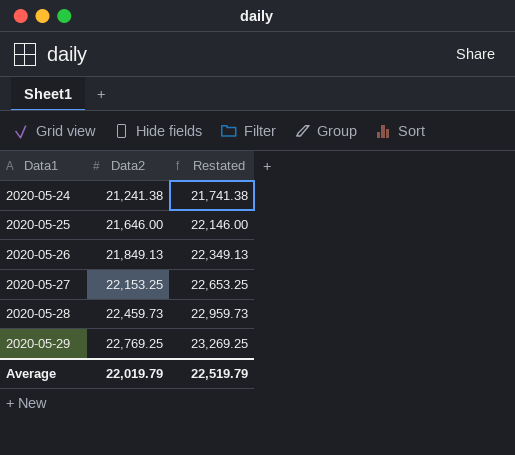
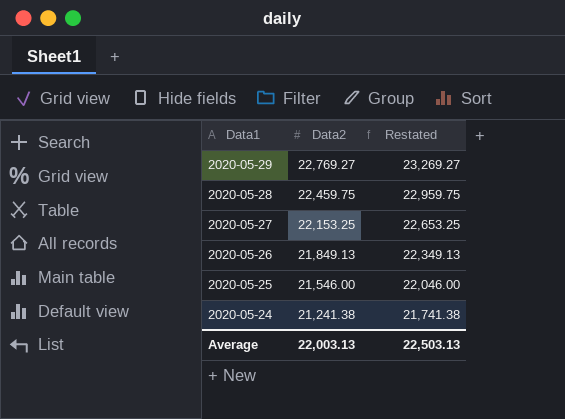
row order: Data1 ascending -> Data1 descending
2020-05-29 | Data2: 22,769.25 -> 22,769.27
2020-05-29 | Restated: 23,269.25 -> 23,269.27
2020-05-28 | Data2: 22,459.73 -> 22,459.75
2020-05-28 | Restated: 22,959.73 -> 22,959.75
2020-05-25 | Data2: 21,646.00 -> 21,546.00
2020-05-25 | Restated: 22,146.00 -> 22,046.00
Average | Data2: 22,019.79 -> 22,003.13
Average | Restated: 22,519.79 -> 22,503.13

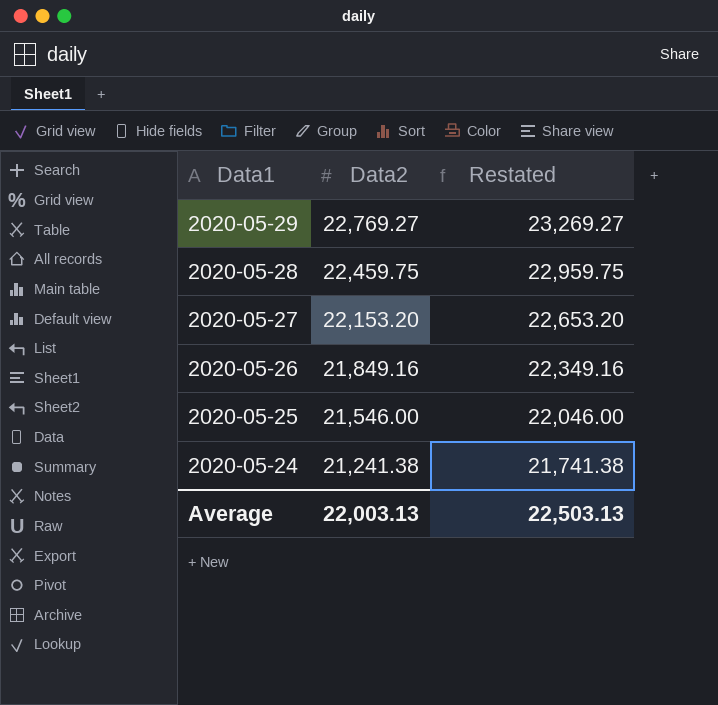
2020-05-27 | Data2: 22,153.25 -> 22,153.20
2020-05-27 | Restated: 22,653.25 -> 22,653.20
2020-05-26 | Data2: 21,849.13 -> 21,849.16
2020-05-26 | Restated: 22,349.13 -> 22,349.16

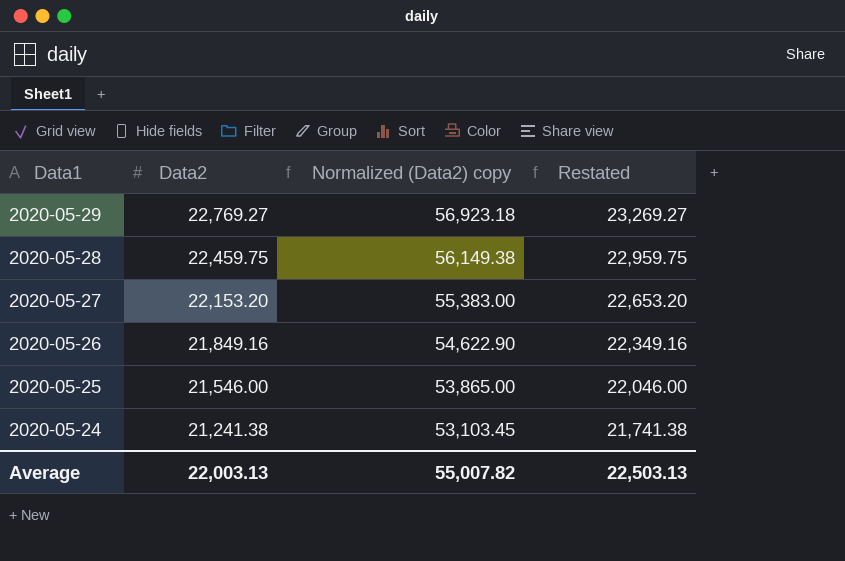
column Normalized (Data2) copy | formula: none -> [Data2] * 2.5

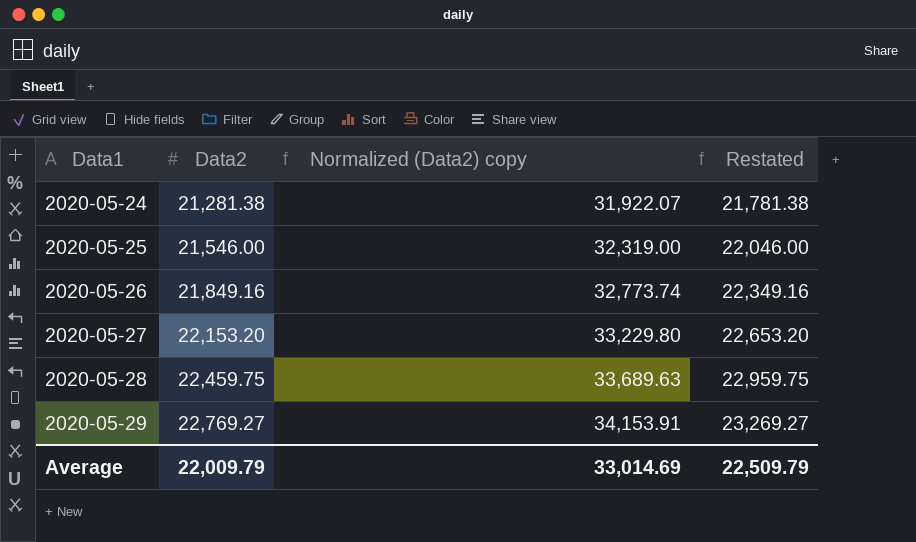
row order: Data1 descending -> Data1 ascending
column Normalized (Data2) copy | formula: [Data2] * 2.5 -> [Data2] * 1.5
2020-05-24 | Data2: 21,241.38 -> 21,281.38
2020-05-24 | Restated: 21,741.38 -> 21,781.38
Average | Data2: 22,003.13 -> 22,009.79
Average | Normalized (Data2) copy: 55,007.82 -> 33,014.69
Average | Restated: 22,503.13 -> 22,509.79

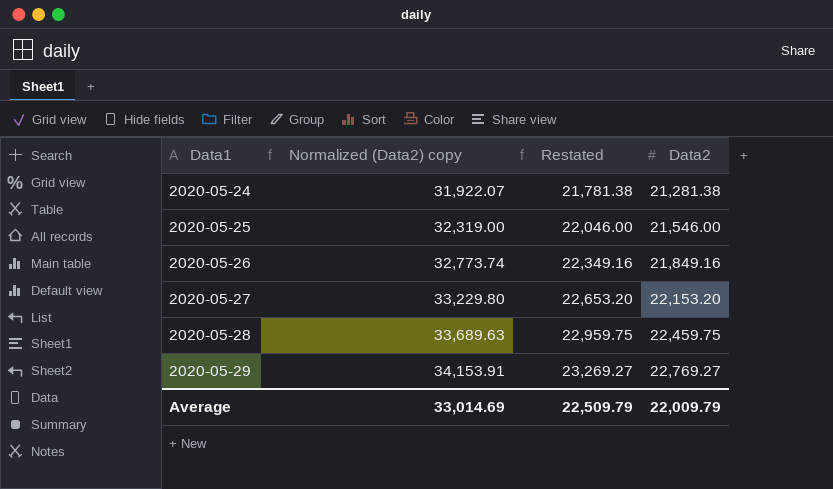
column Data2 | position: 2 -> 4

